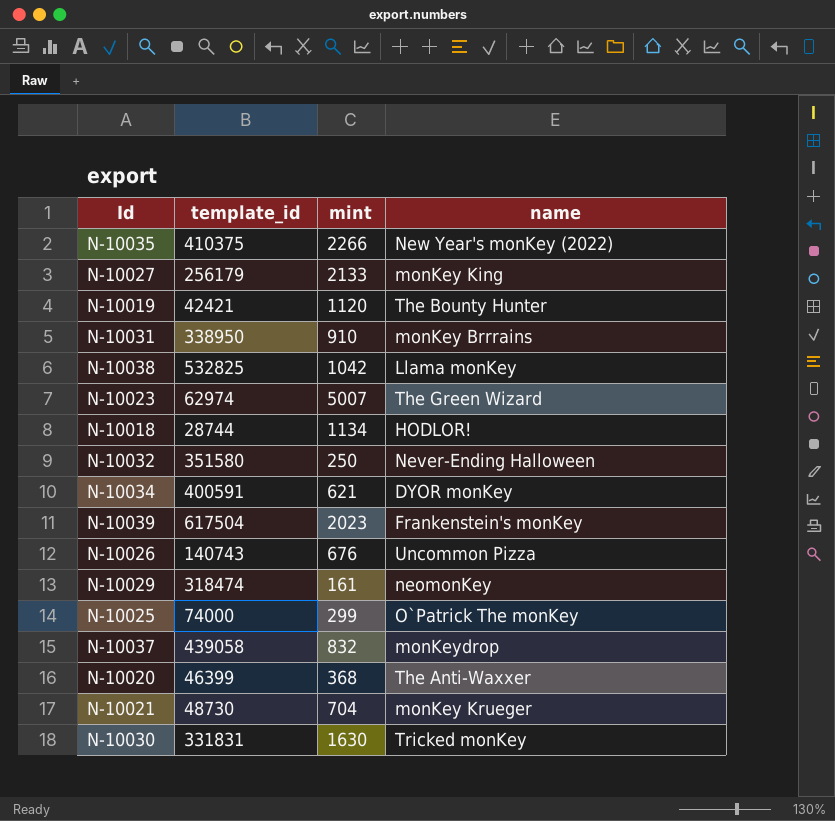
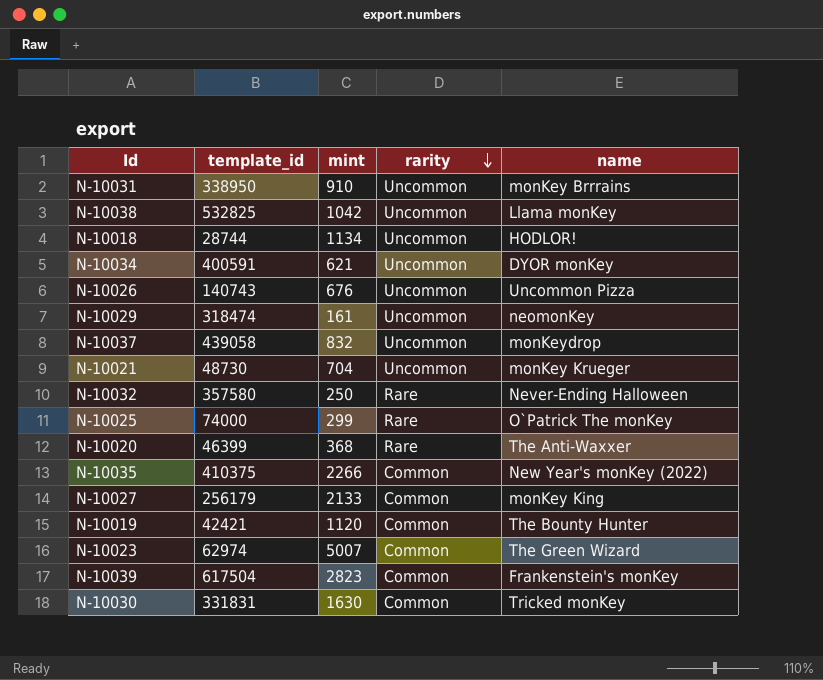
row order: none -> rarity descending
column rarity | position: none -> 4
N-10032 | template_id: 351580 -> 357580
N-10039 | mint: 2023 -> 2823

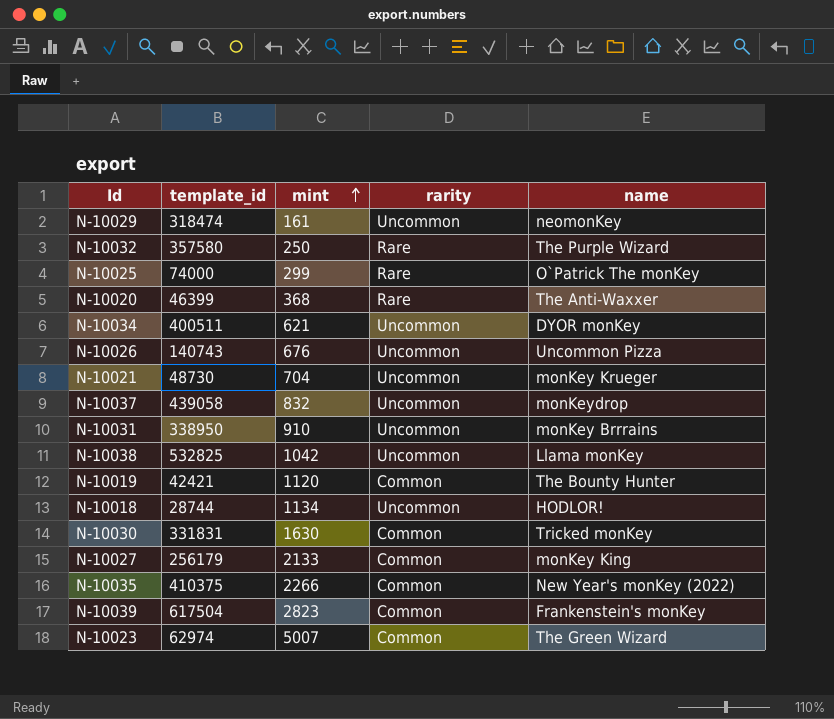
row order: rarity descending -> mint ascending
N-10032 | name: Never-Ending Halloween -> The Purple Wizard
N-10034 | template_id: 400591 -> 400511

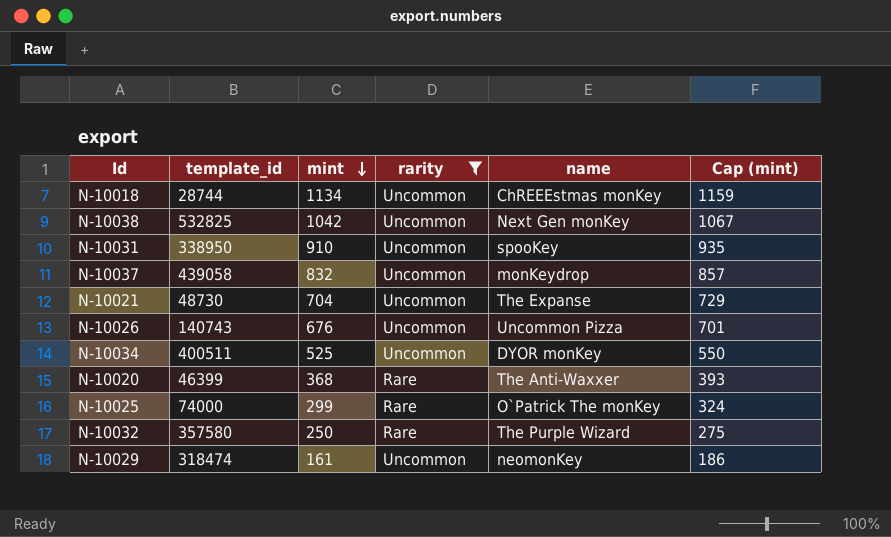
filter: none -> rarity != Common
row order: mint ascending -> mint descending
column Cap (mint) | formula: none -> [mint] + 25
N-10018 | name: HODLOR! -> ChREEEstmas monKey
N-10038 | name: Llama monKey -> Next Gen monKey
N-10031 | name: monKey Brrrains -> spooKey
N-10021 | name: monKey Krueger -> The Expanse
N-10034 | mint: 621 -> 525

